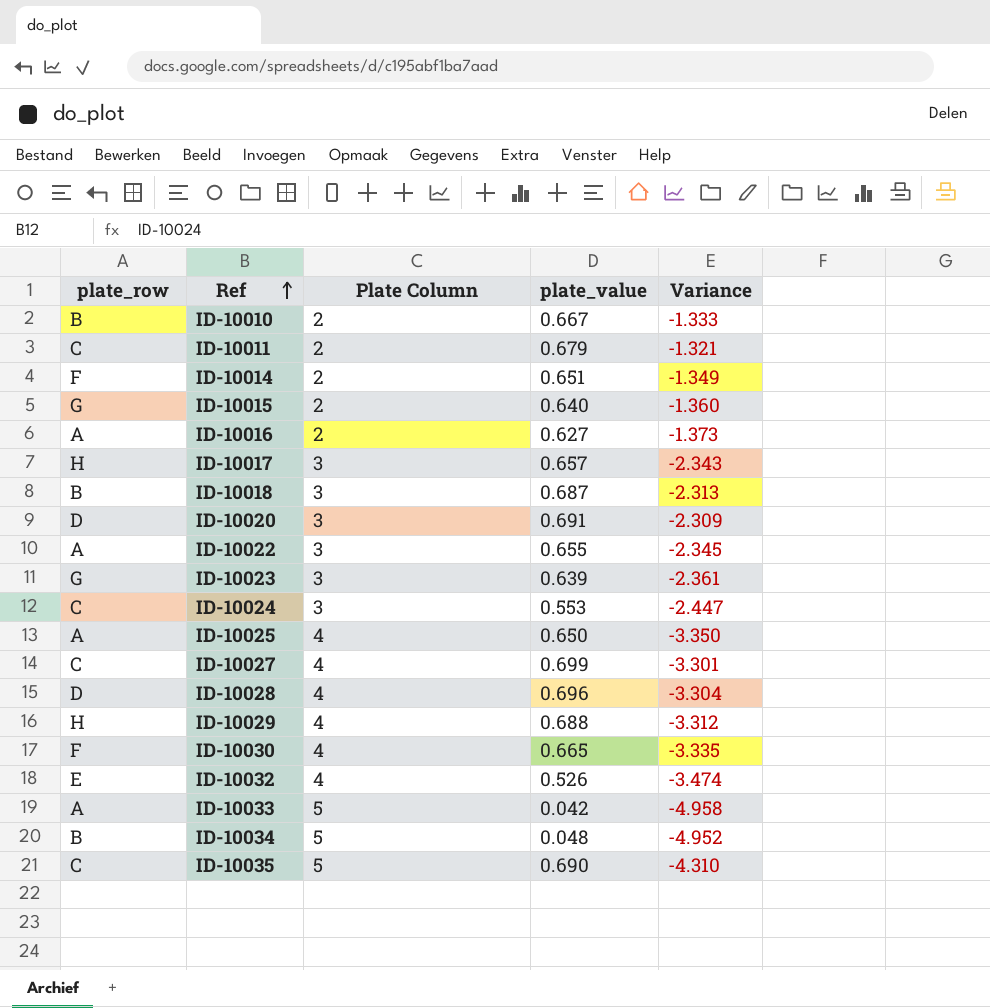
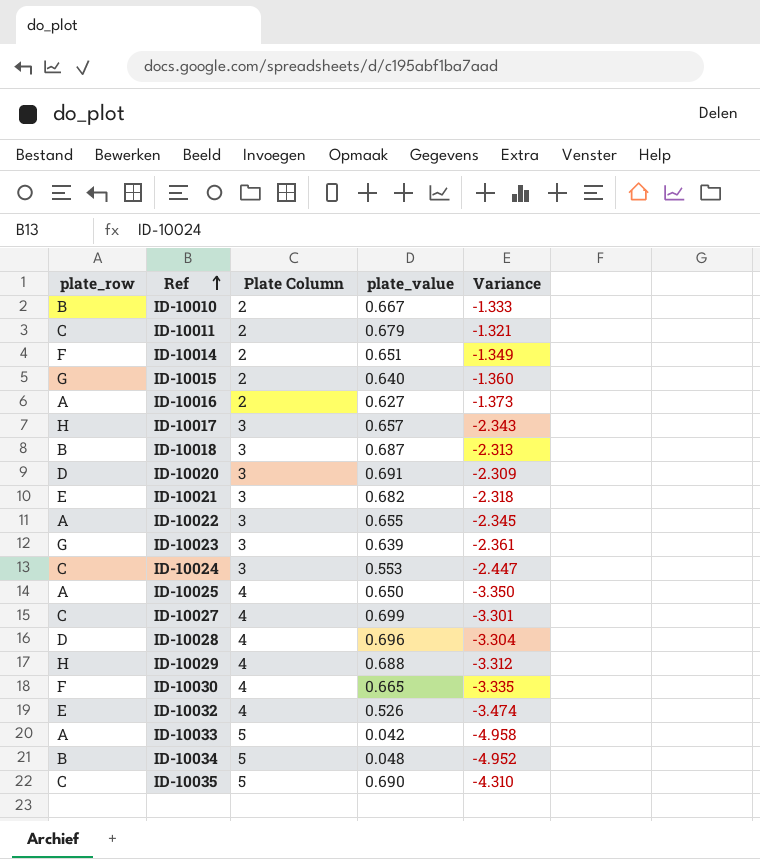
row ID-10021: none -> E | 3 | 0.682 | -2.318

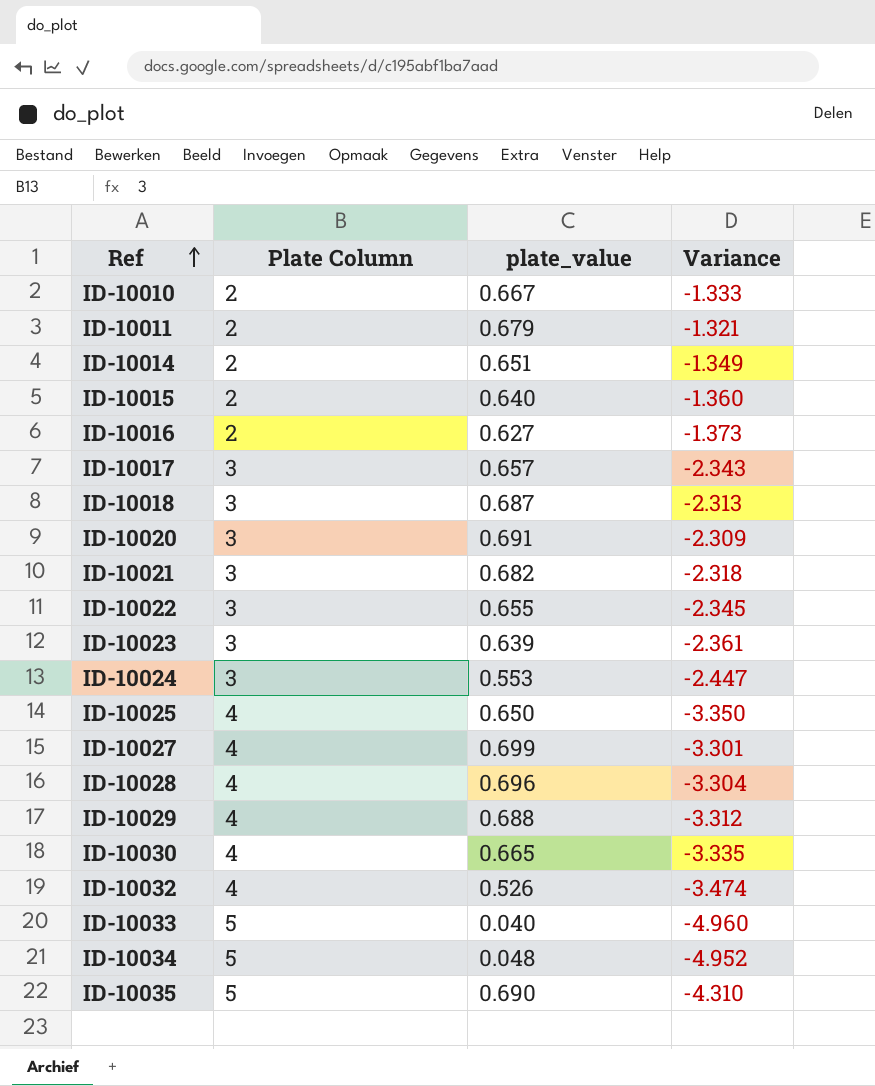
column plate_row | position: 1 -> none
ID-10033 | plate_value: 0.042 -> 0.040
ID-10033 | Variance: -4.958 -> -4.960

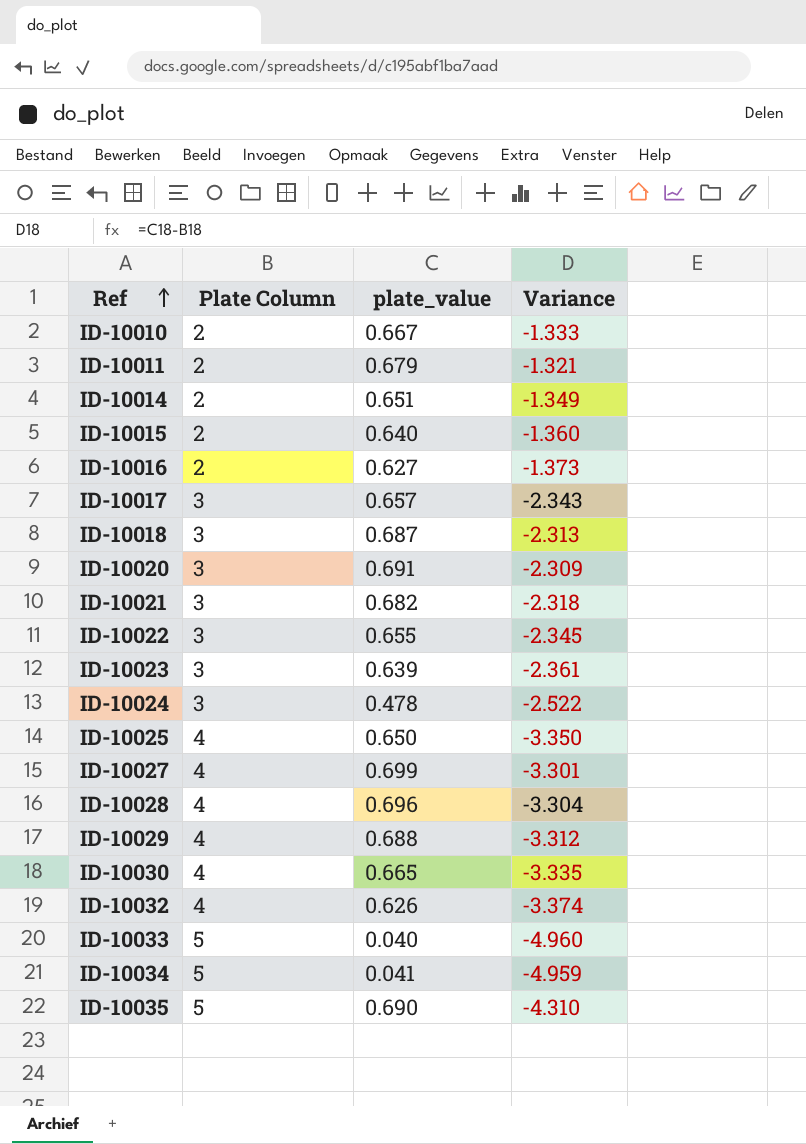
ID-10024 | plate_value: 0.553 -> 0.478
ID-10024 | Variance: -2.447 -> -2.522
ID-10032 | plate_value: 0.526 -> 0.626
ID-10032 | Variance: -3.474 -> -3.374
ID-10034 | plate_value: 0.048 -> 0.041
ID-10034 | Variance: -4.952 -> -4.959

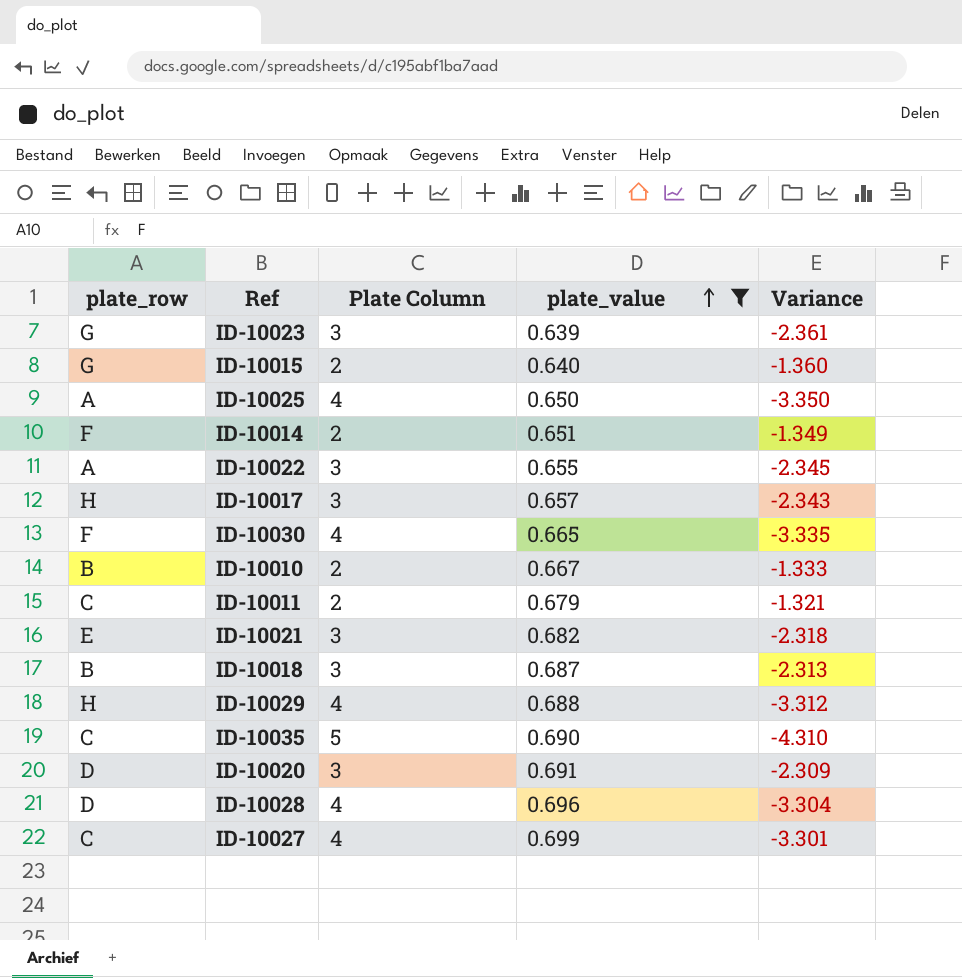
filter: none -> plate_value >= 0.639
row order: Ref ascending -> plate_value ascending
column plate_row | position: none -> 1

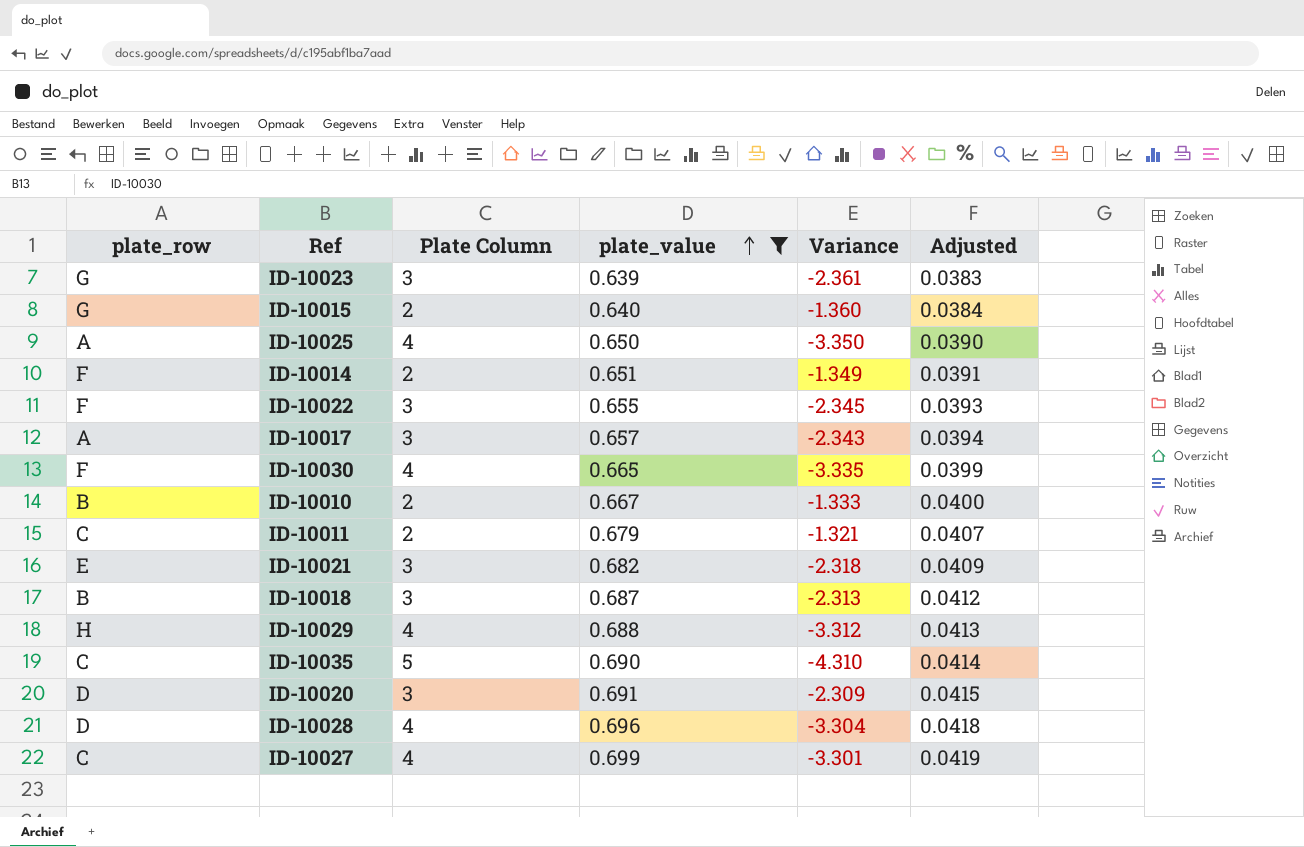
column Adjusted | formula: none -> [plate_value] * 0.06
ID-10022 | plate_row: A -> F
ID-10017 | plate_row: H -> A

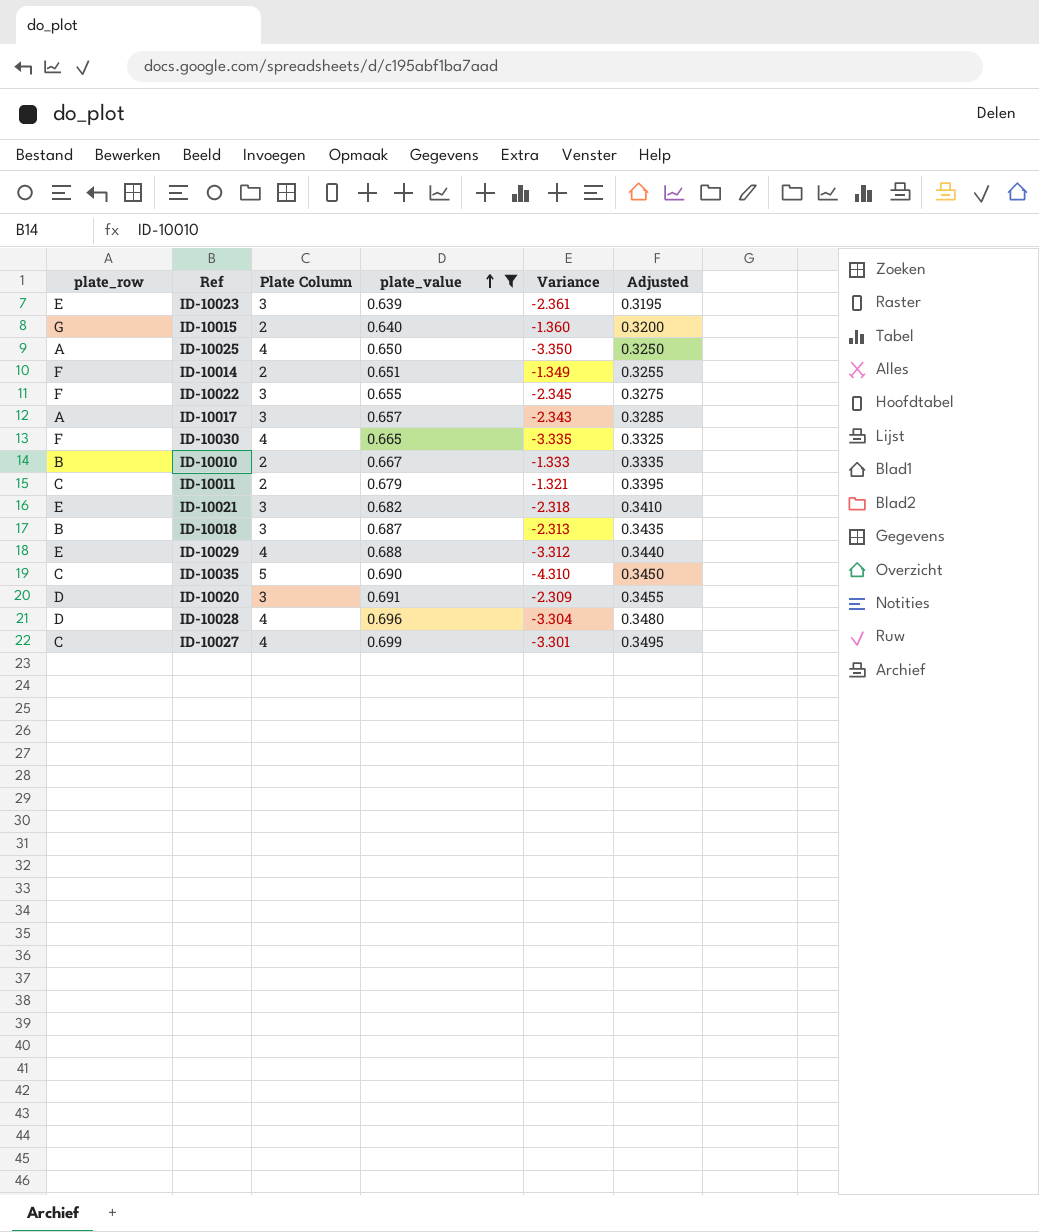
column Adjusted | formula: [plate_value] * 0.06 -> [plate_value] * 0.5
ID-10023 | plate_row: G -> E
ID-10029 | plate_row: H -> E

